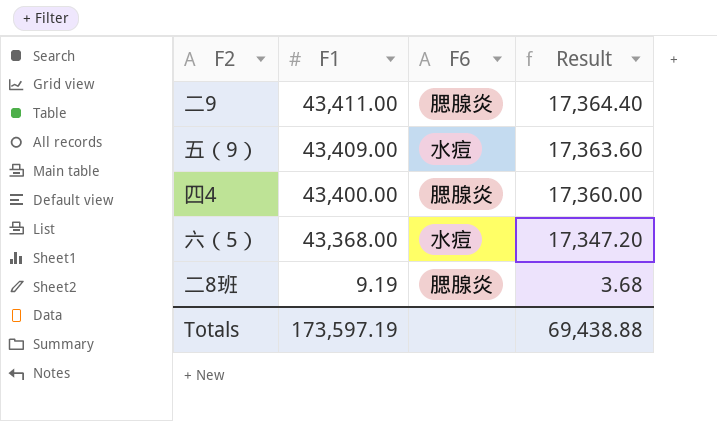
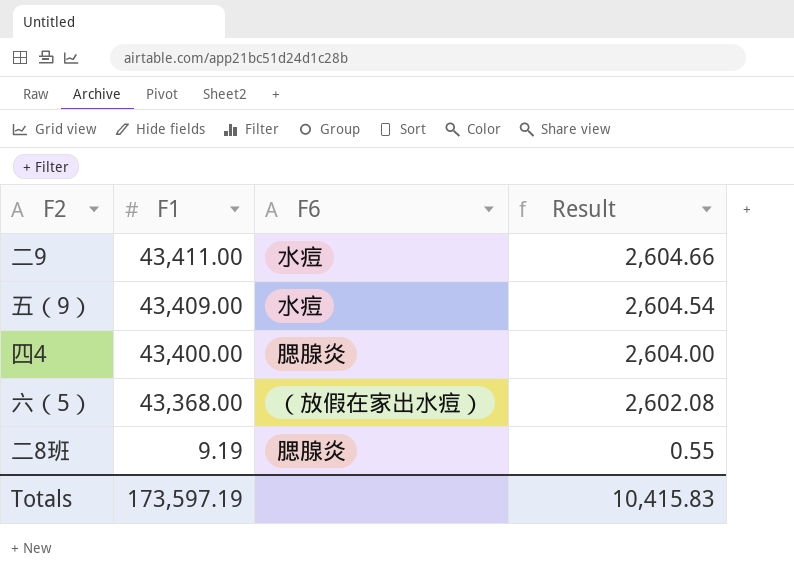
column Result | formula: [F1] * 0.4 -> [F1] * 0.06
二9 | F6: 腮腺炎 -> 水痘
六（5） | F6: 水痘 -> （放假在家出水痘）
Totals | Result: 69,438.88 -> 10,415.83

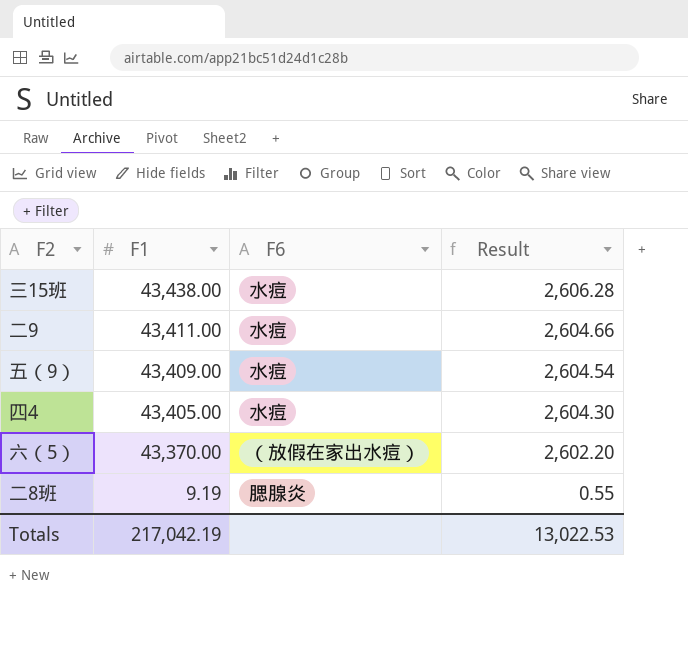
row 三15班: none -> 43,438.00 | 水痘 | 2,606.28
四4 | F1: 43,400.00 -> 43,405.00
四4 | F6: 腮腺炎 -> 水痘
四4 | Result: 2,604.00 -> 2,604.30
六（5） | F1: 43,368.00 -> 43,370.00
六（5） | Result: 2,602.08 -> 2,602.20
Totals | F1: 173,597.19 -> 217,042.19
Totals | Result: 10,415.83 -> 13,022.53

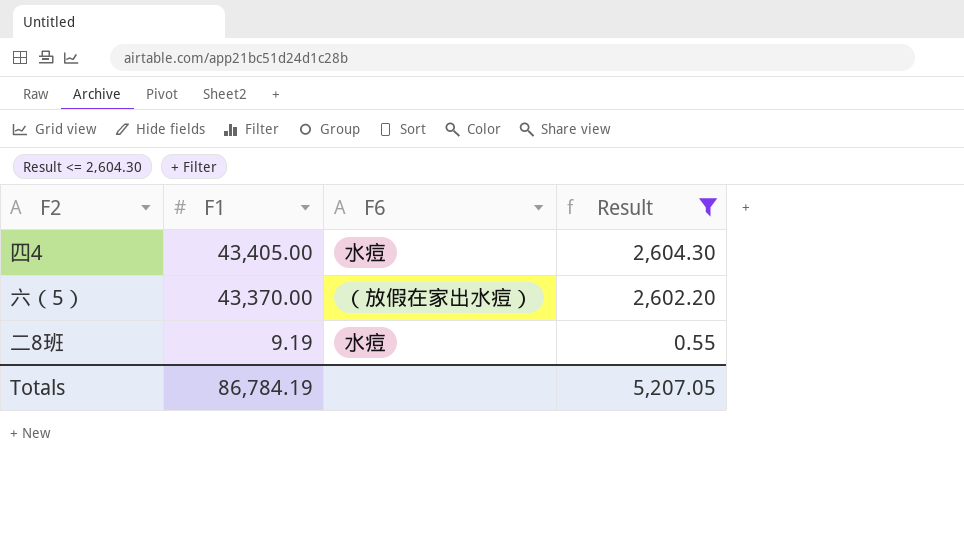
filter: none -> Result <= 2,604.30
二8班 | F6: 腮腺炎 -> 水痘
Totals | F1: 217,042.19 -> 86,784.19
Totals | Result: 13,022.53 -> 5,207.05

